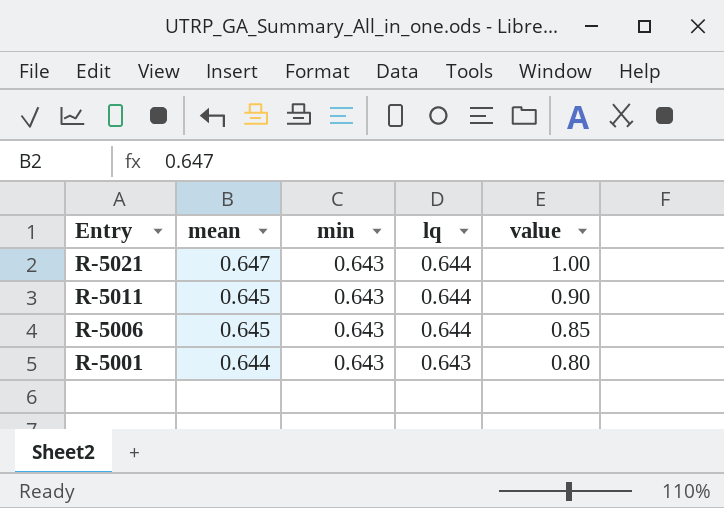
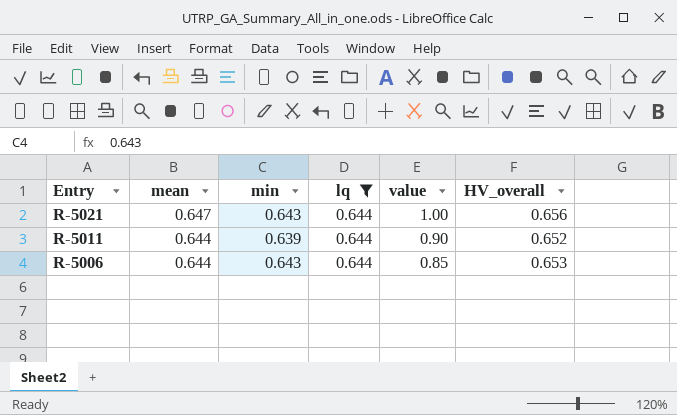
filter: none -> lq = 0.644
column HV_overall | position: none -> 6
R-5011 | mean: 0.645 -> 0.644
R-5011 | min: 0.643 -> 0.639
R-5006 | mean: 0.645 -> 0.644

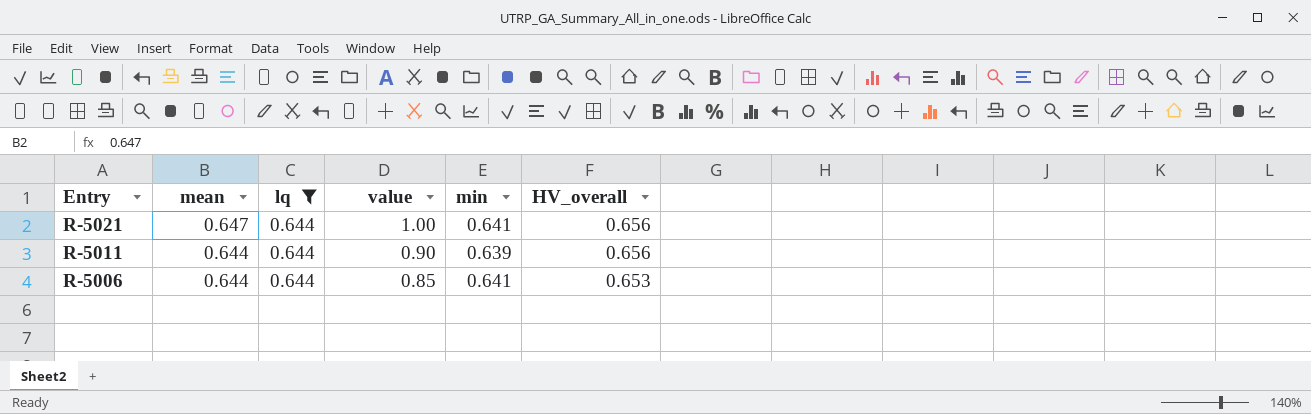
column min | position: 3 -> 5
R-5021 | min: 0.643 -> 0.641
R-5011 | HV_overall: 0.652 -> 0.656
R-5006 | min: 0.643 -> 0.641

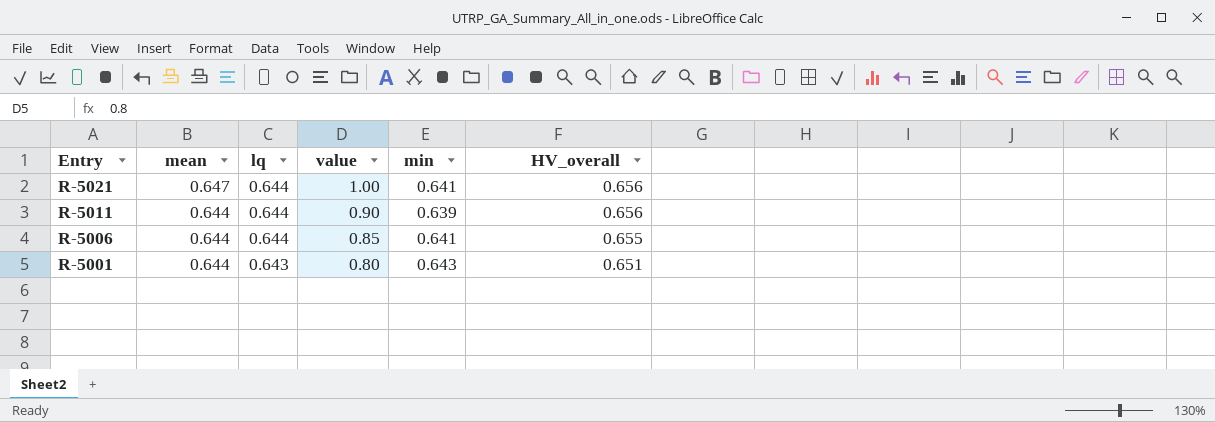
filter: lq = 0.644 -> none
R-5006 | HV_overall: 0.653 -> 0.655

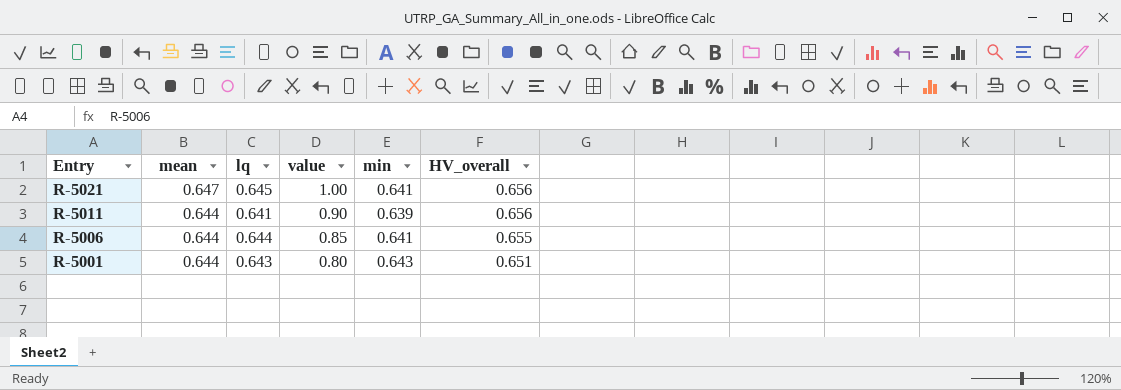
R-5021 | lq: 0.644 -> 0.645
R-5011 | lq: 0.644 -> 0.641

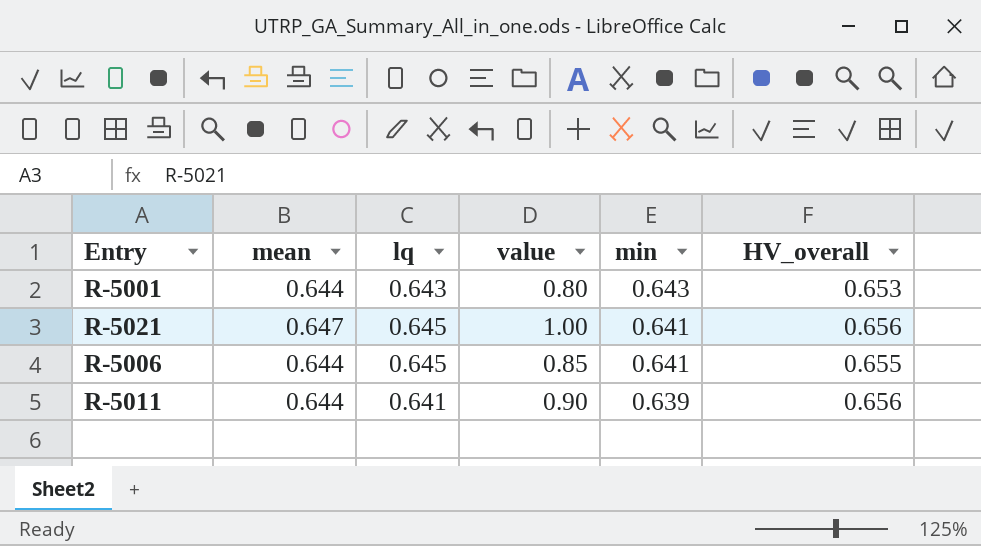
row order: Entry descending -> min descending
R-5001 | HV_overall: 0.651 -> 0.653
R-5006 | lq: 0.644 -> 0.645

